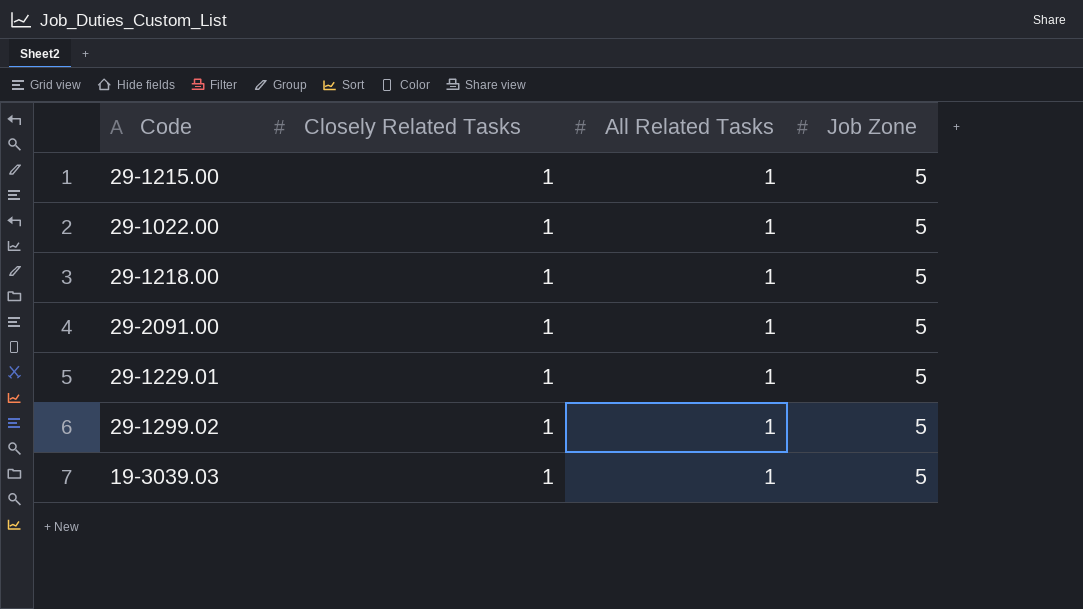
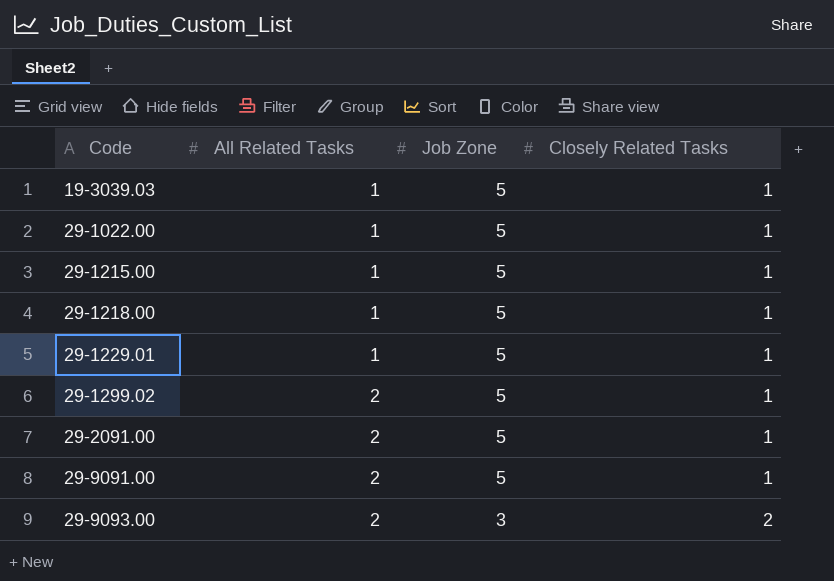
row order: none -> Code ascending
column Closely Related Tasks | position: 2 -> 4
29-1299.02 | All Related Tasks: 1 -> 2
29-2091.00 | All Related Tasks: 1 -> 2
row 29-9091.00: none -> 2 | 5 | 1
row 29-9093.00: none -> 2 | 3 | 2

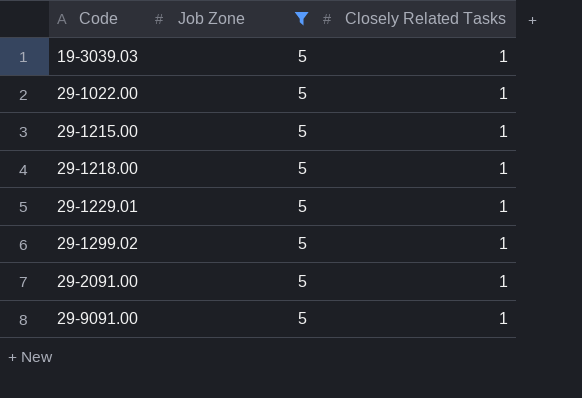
filter: none -> Job Zone = 5
column All Related Tasks | position: 2 -> none

